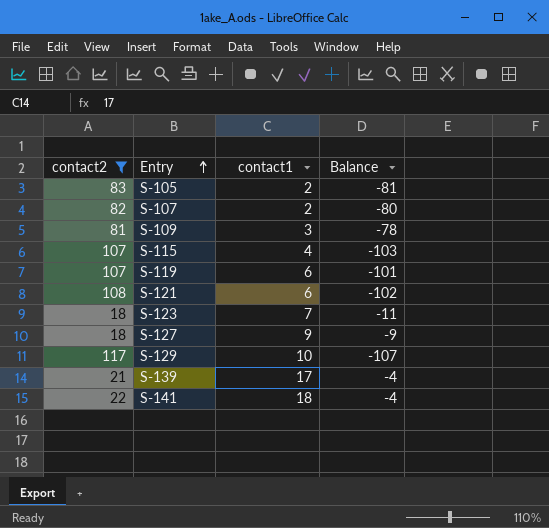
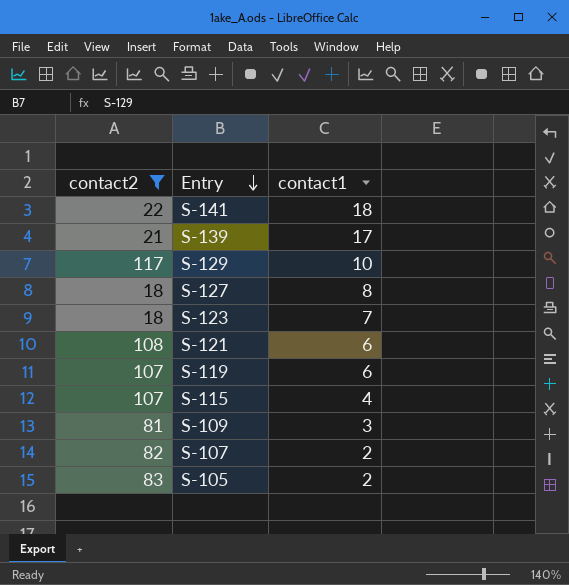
row order: Entry ascending -> Entry descending
column Balance | formula: [contact1] - [contact2] -> none
S-127 | contact1: 9 -> 8

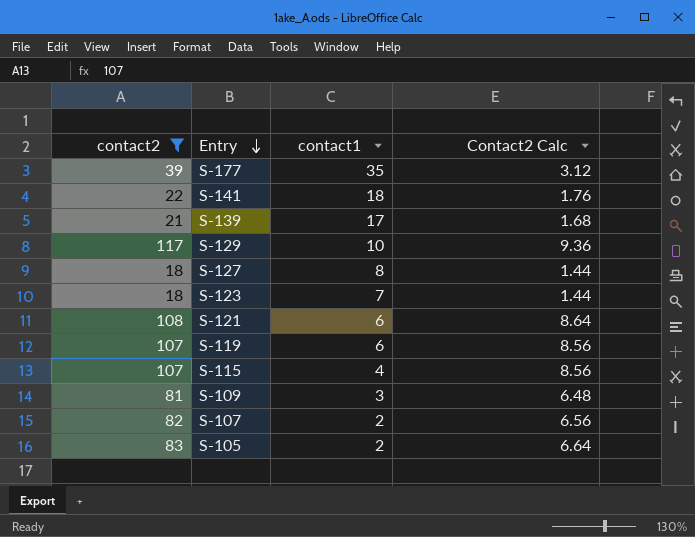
column Contact2 Calc | formula: none -> [contact2] * 0.08
row S-177: none -> 39 | 35 | 3.12

